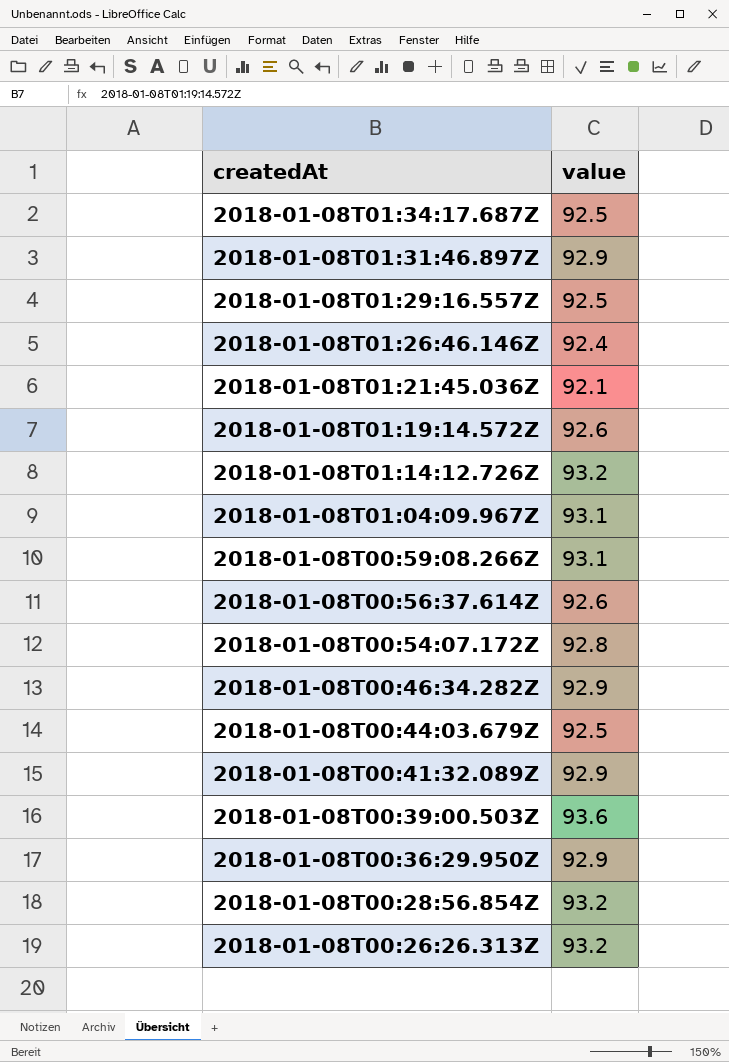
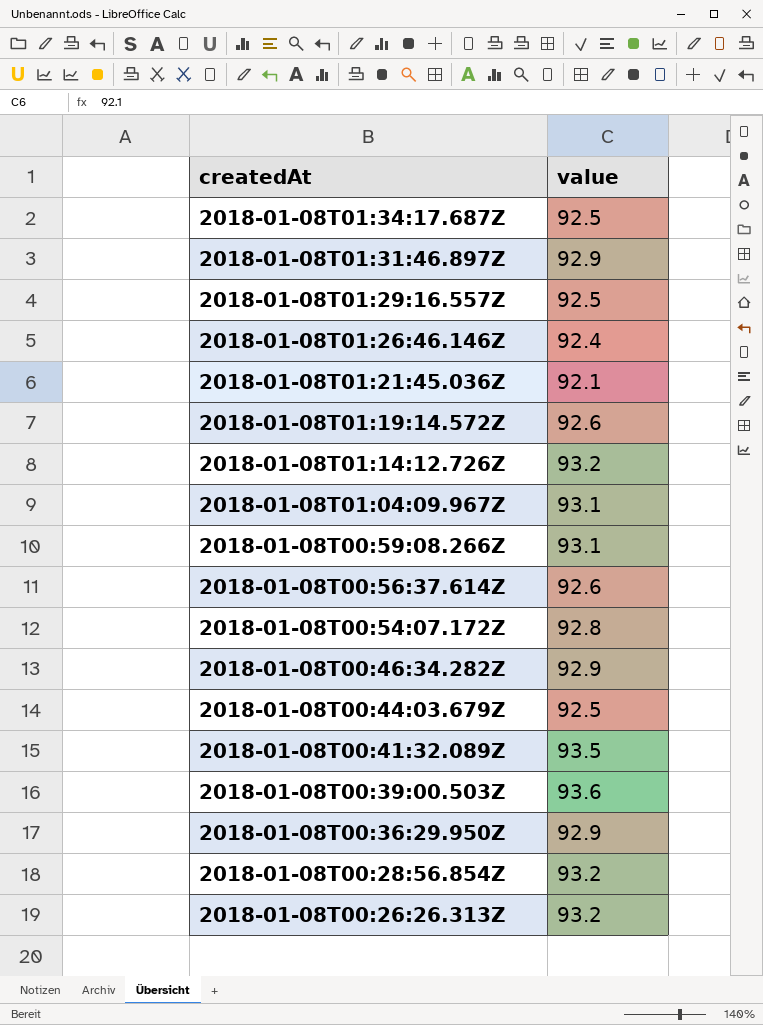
2018-01-08T00:41:32.089Z | value: 92.9 -> 93.5

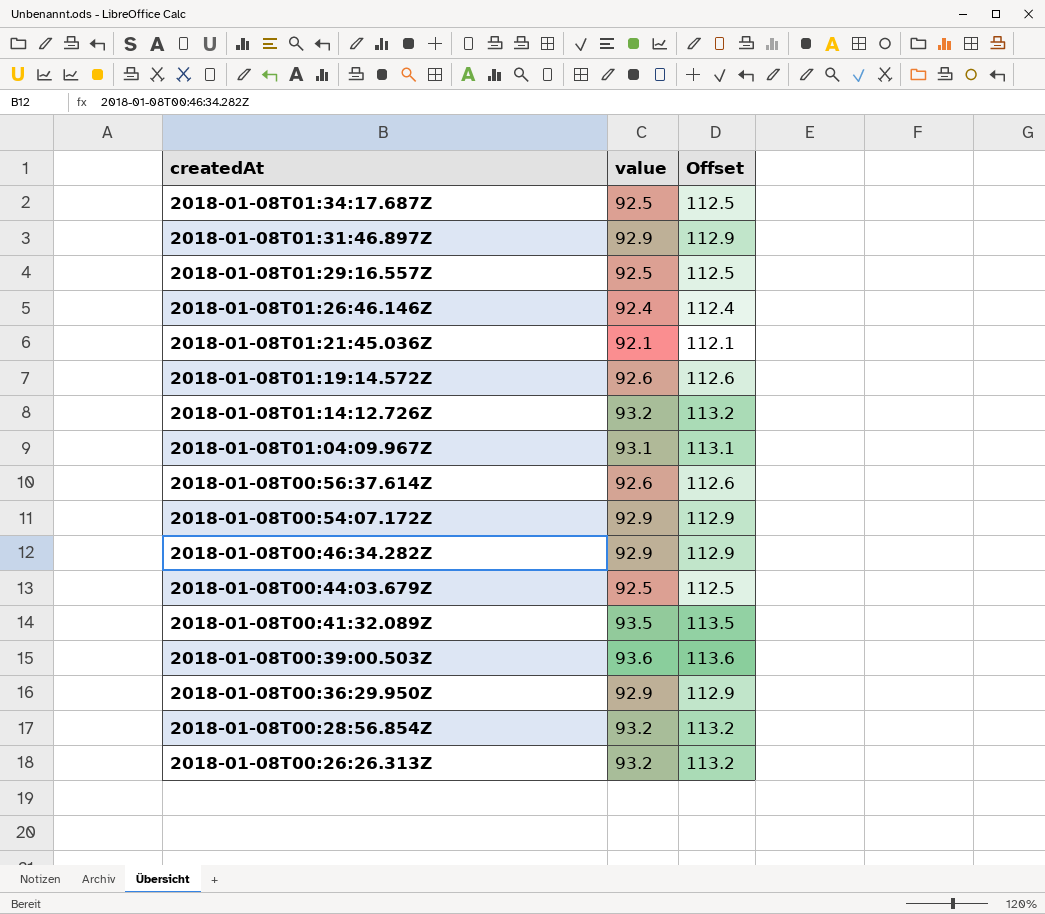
column Offset | formula: none -> [value] + 20
row 2018-01-08T00:59:08.266Z: 93.1 -> none
2018-01-08T00:54:07.172Z | value: 92.8 -> 92.9

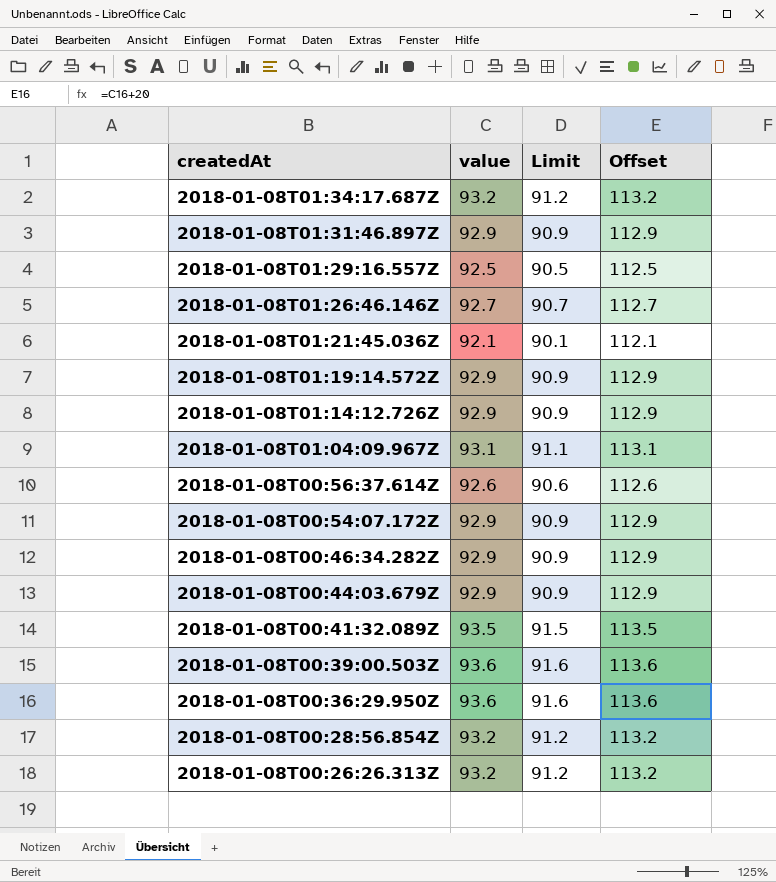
column Limit | formula: none -> [value] - 2
2018-01-08T01:34:17.687Z | value: 92.5 -> 93.2
2018-01-08T01:34:17.687Z | Offset: 112.5 -> 113.2
2018-01-08T01:26:46.146Z | value: 92.4 -> 92.7
2018-01-08T01:26:46.146Z | Offset: 112.4 -> 112.7
2018-01-08T01:19:14.572Z | value: 92.6 -> 92.9
2018-01-08T01:19:14.572Z | Offset: 112.6 -> 112.9
2018-01-08T01:14:12.726Z | value: 93.2 -> 92.9
2018-01-08T01:14:12.726Z | Offset: 113.2 -> 112.9
2018-01-08T00:44:03.679Z | value: 92.5 -> 92.9
2018-01-08T00:44:03.679Z | Offset: 112.5 -> 112.9
2018-01-08T00:36:29.950Z | value: 92.9 -> 93.6
2018-01-08T00:36:29.950Z | Offset: 112.9 -> 113.6

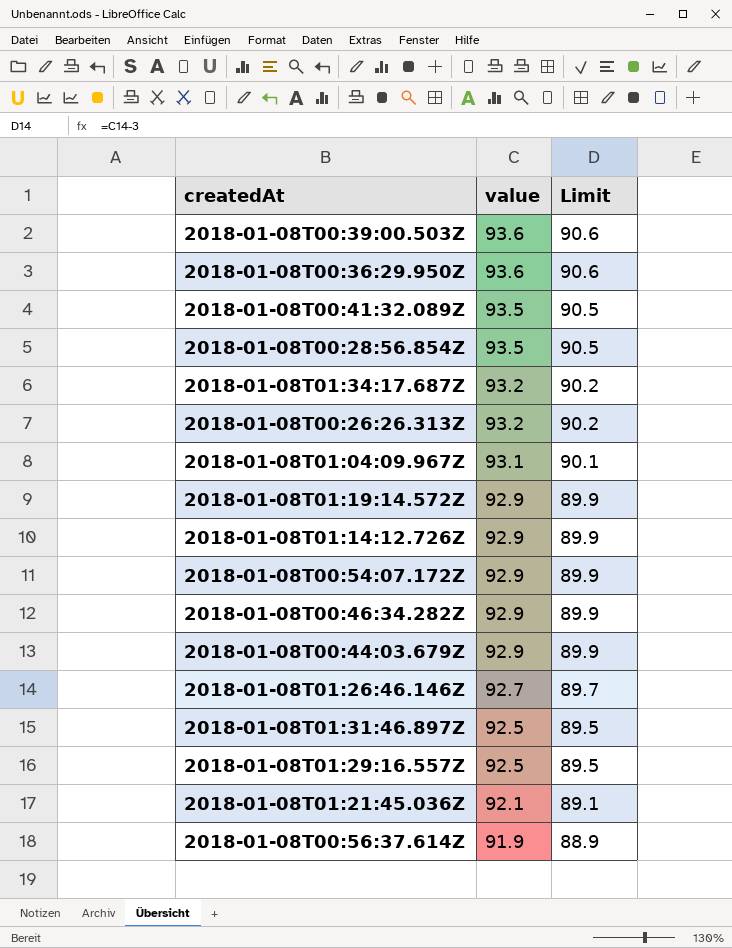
row order: createdAt descending -> value descending
column Offset | formula: [value] + 20 -> none
column Limit | formula: [value] - 2 -> [value] - 3
2018-01-08T00:28:56.854Z | value: 93.2 -> 93.5
2018-01-08T01:31:46.897Z | value: 92.9 -> 92.5
2018-01-08T00:56:37.614Z | value: 92.6 -> 91.9

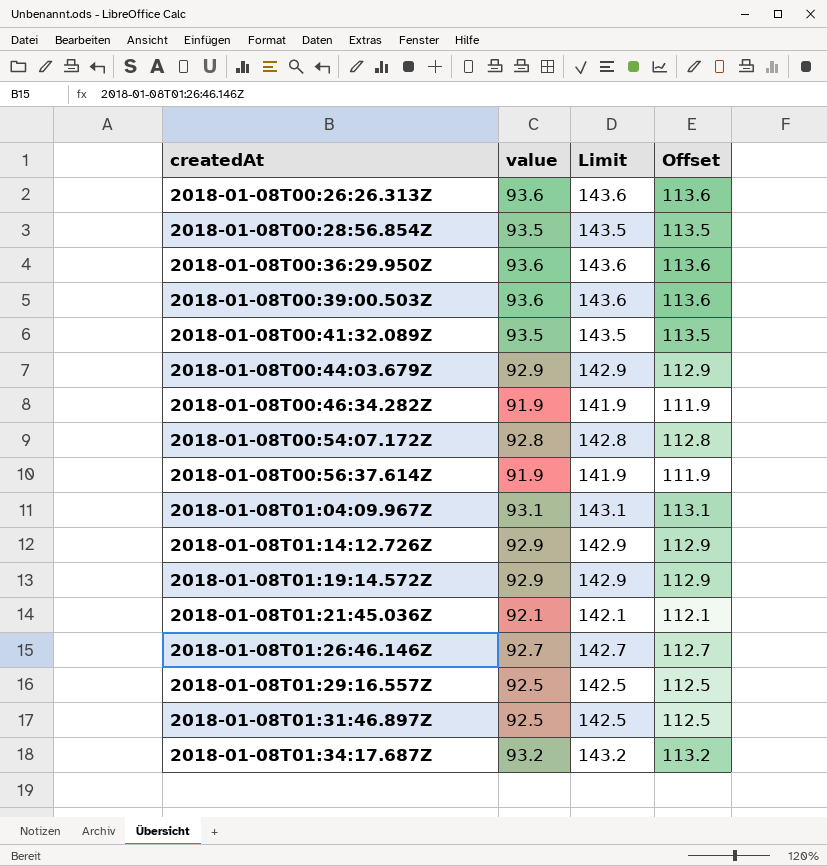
row order: value descending -> createdAt ascending
column Limit | formula: [value] - 3 -> [value] + 50
column Offset | formula: none -> [value] + 20
2018-01-08T00:26:26.313Z | value: 93.2 -> 93.6
2018-01-08T00:46:34.282Z | value: 92.9 -> 91.9
2018-01-08T00:54:07.172Z | value: 92.9 -> 92.8

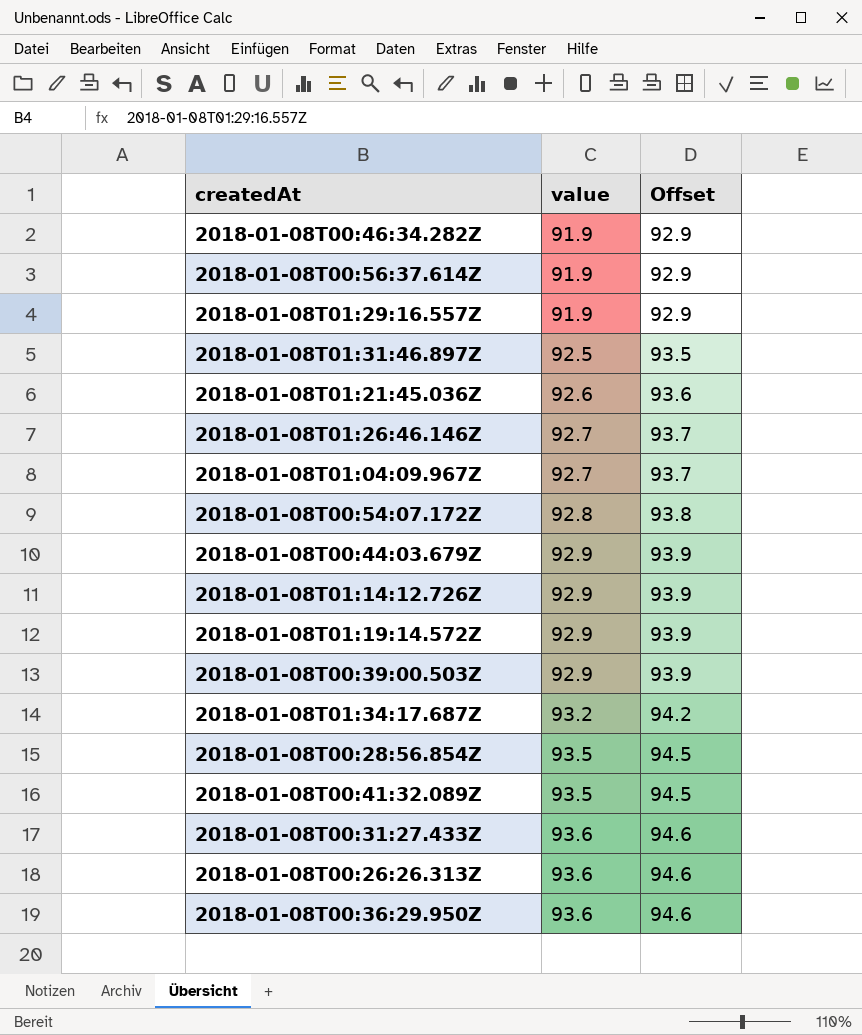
row order: createdAt ascending -> value ascending
column Limit | formula: [value] + 50 -> none
column Offset | formula: [value] + 20 -> [value] + 1
2018-01-08T01:29:16.557Z | value: 92.5 -> 91.9
2018-01-08T01:21:45.036Z | value: 92.1 -> 92.6
2018-01-08T01:04:09.967Z | value: 93.1 -> 92.7
2018-01-08T00:39:00.503Z | value: 93.6 -> 92.9
row 2018-01-08T00:31:27.433Z: none -> 93.6 | 94.6

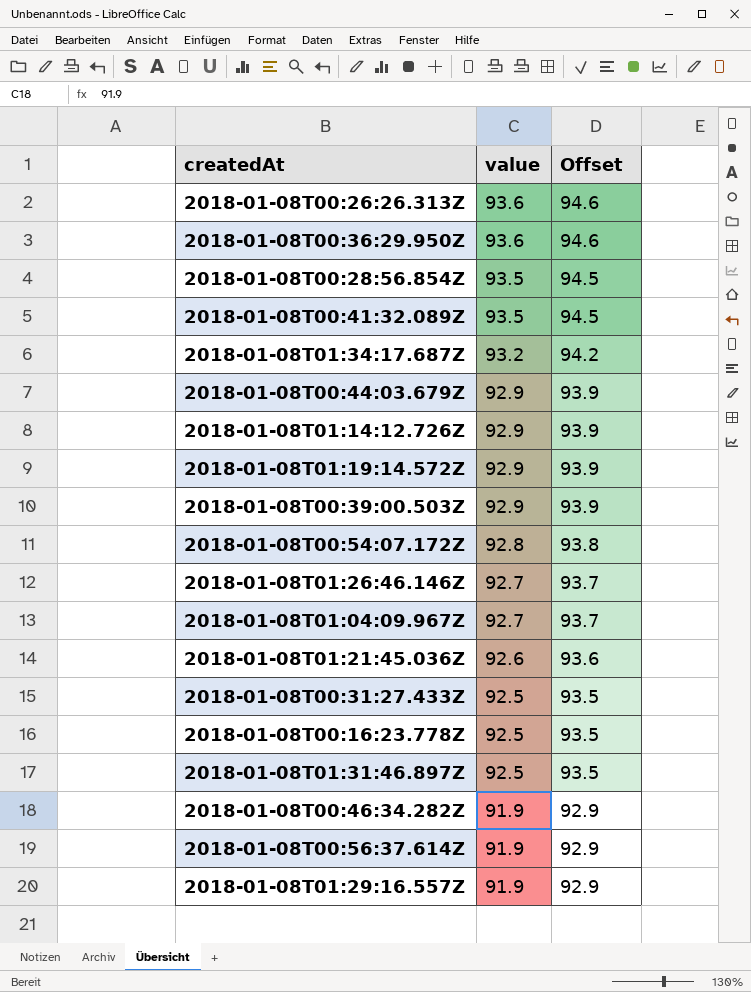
row order: value ascending -> value descending
2018-01-08T00:31:27.433Z | value: 93.6 -> 92.5
2018-01-08T00:31:27.433Z | Offset: 94.6 -> 93.5
row 2018-01-08T00:16:23.778Z: none -> 92.5 | 93.5

